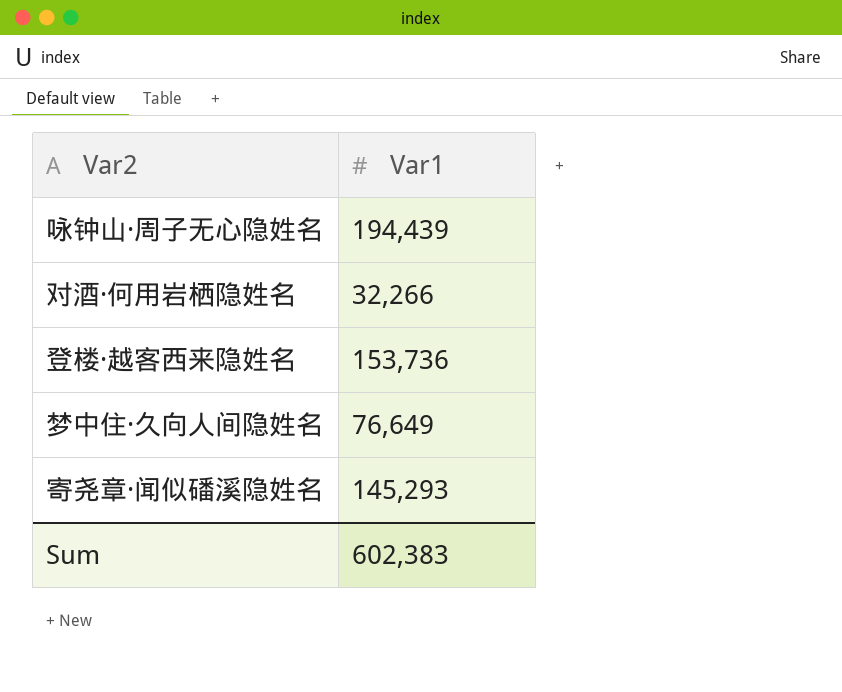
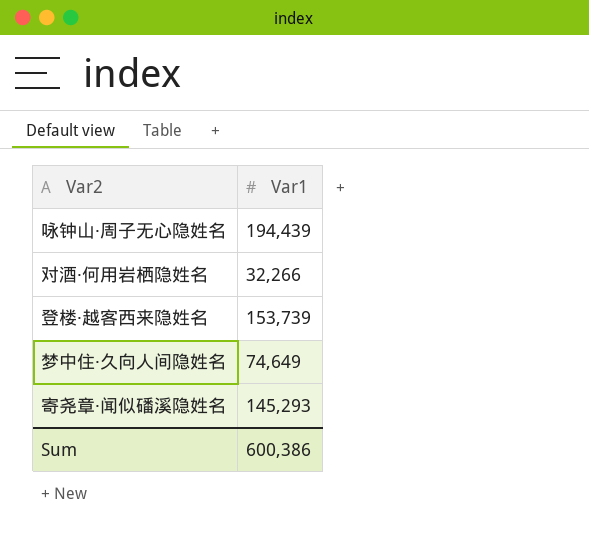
登楼·越客西来隐姓名 | Var1: 153,736 -> 153,739
梦中住·久向人间隐姓名 | Var1: 76,649 -> 74,649
Sum | Var1: 602,383 -> 600,386

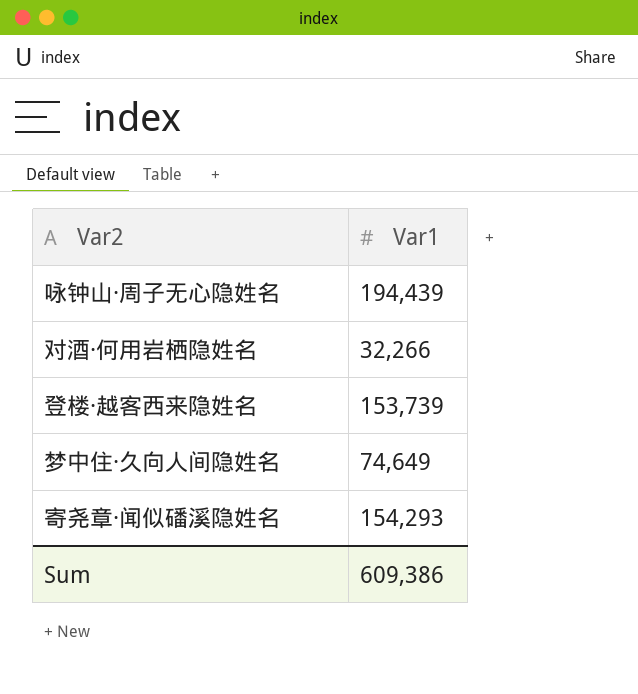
寄尧章·闻似磻溪隐姓名 | Var1: 145,293 -> 154,293
Sum | Var1: 600,386 -> 609,386

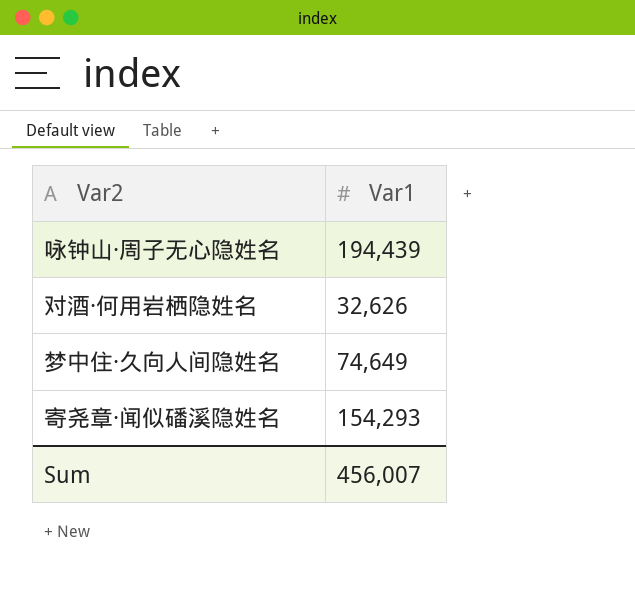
row 登楼·越客西来隐姓名: 153,739 -> none
对酒·何用岩栖隐姓名 | Var1: 32,266 -> 32,626
Sum | Var1: 609,386 -> 456,007

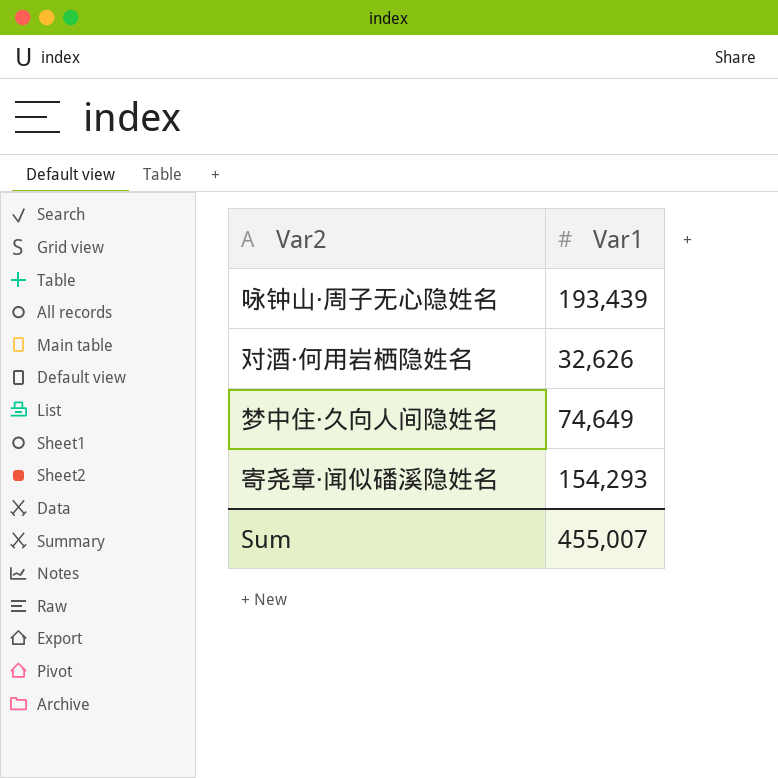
咏钟山·周子无心隐姓名 | Var1: 194,439 -> 193,439
Sum | Var1: 456,007 -> 455,007

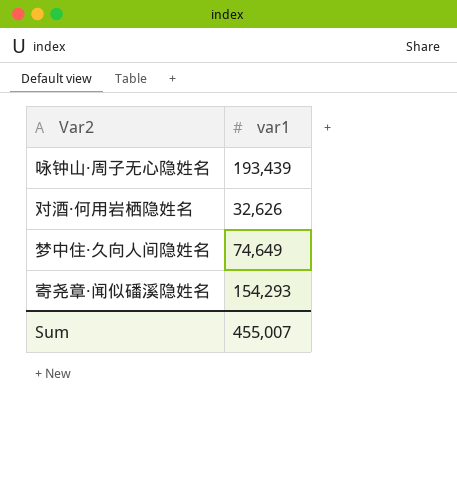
column name: Var1 -> var1

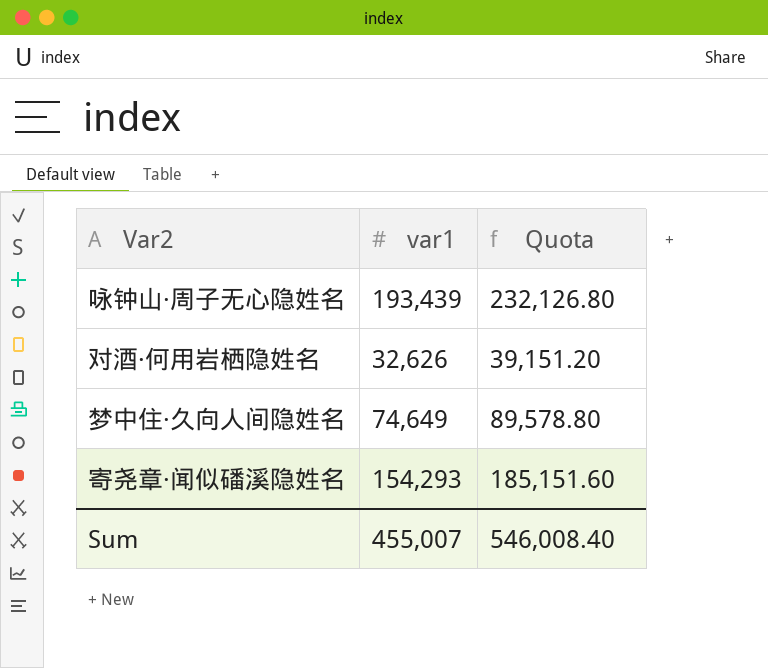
column Quota | formula: none -> [var1] * 1.2

